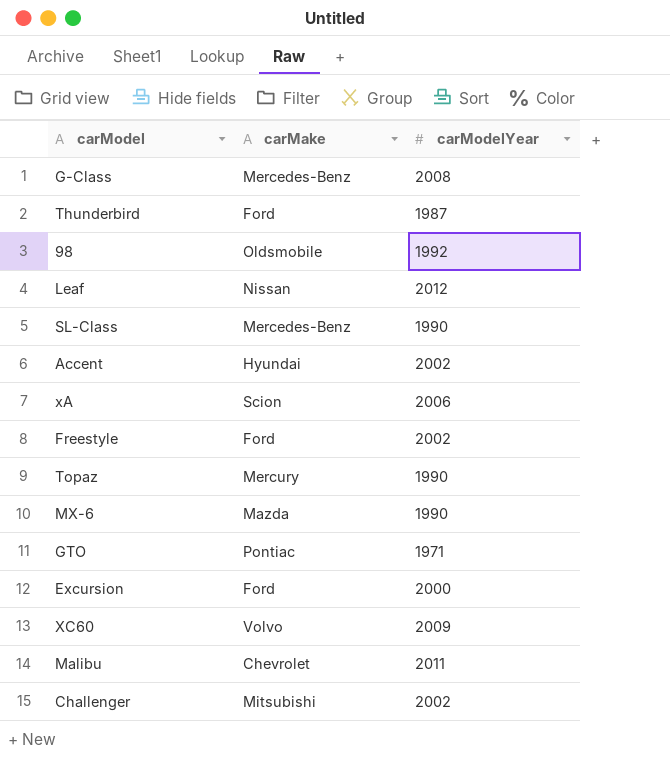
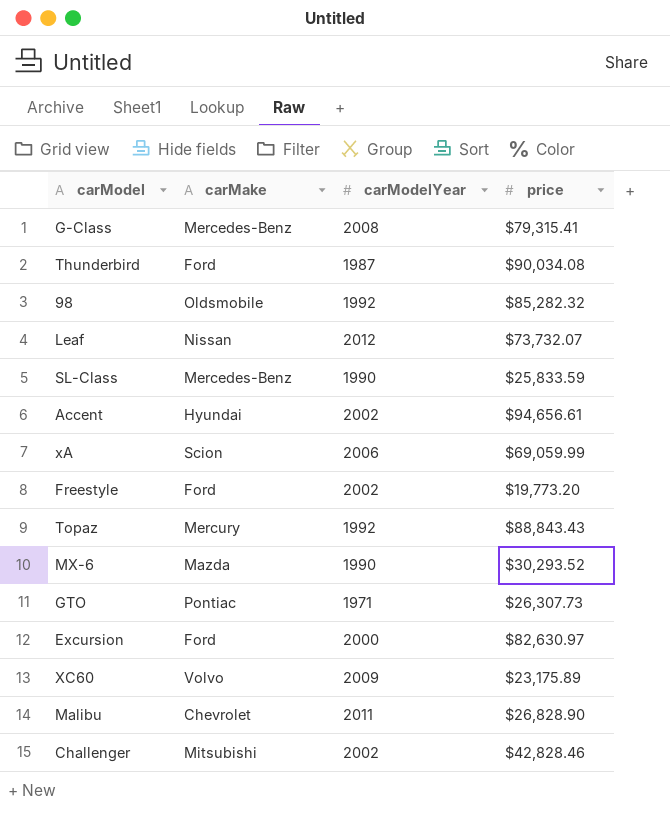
column price | position: none -> 4
Topaz | carModelYear: 1990 -> 1992

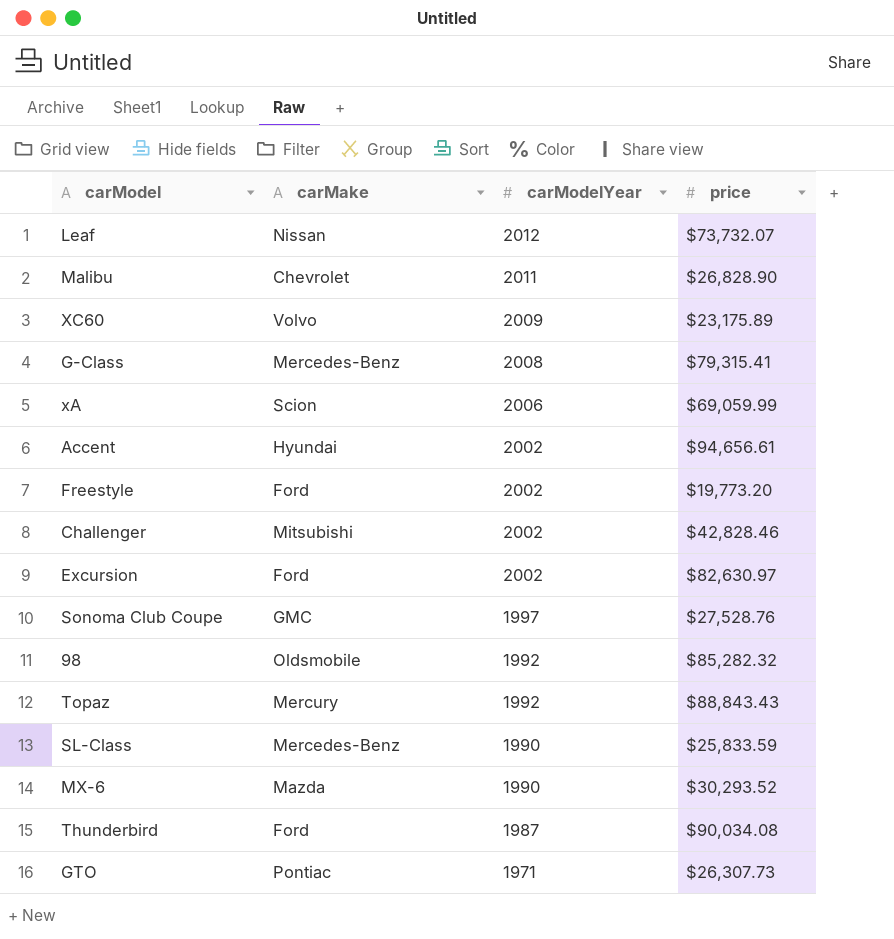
row order: none -> carModelYear descending
Excursion | carModelYear: 2000 -> 2002
row Sonoma Club Coupe: none -> GMC | 1997 | $27,528.76

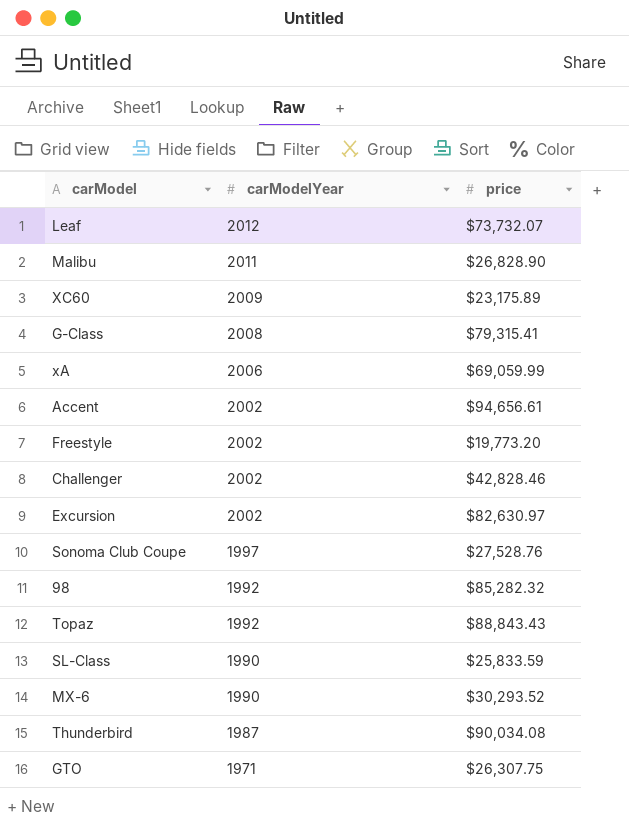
column carMake | position: 2 -> none
GTO | price: $26,307.73 -> $26,307.75

